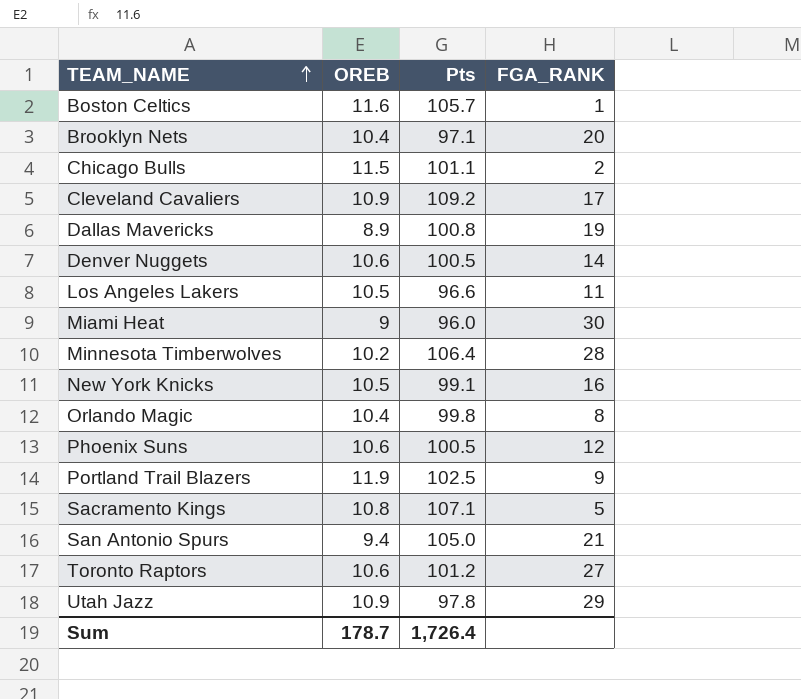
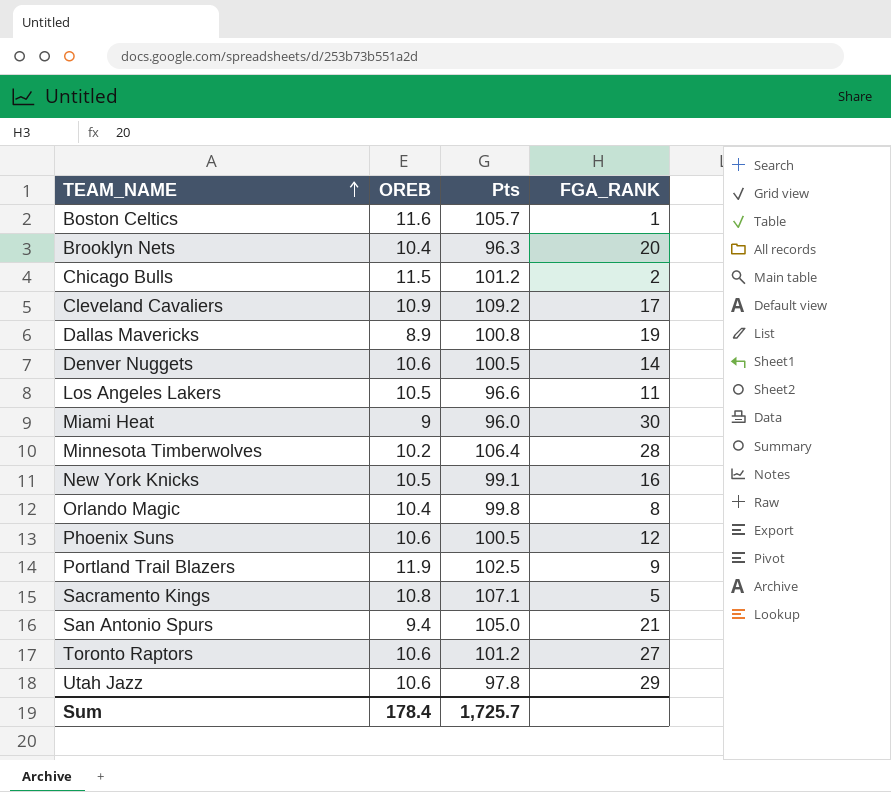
Brooklyn Nets | Pts: 97.1 -> 96.3
Chicago Bulls | Pts: 101.1 -> 101.2
Utah Jazz | OREB: 10.9 -> 10.6
Sum | OREB: 178.7 -> 178.4
Sum | Pts: 1,726.4 -> 1,725.7

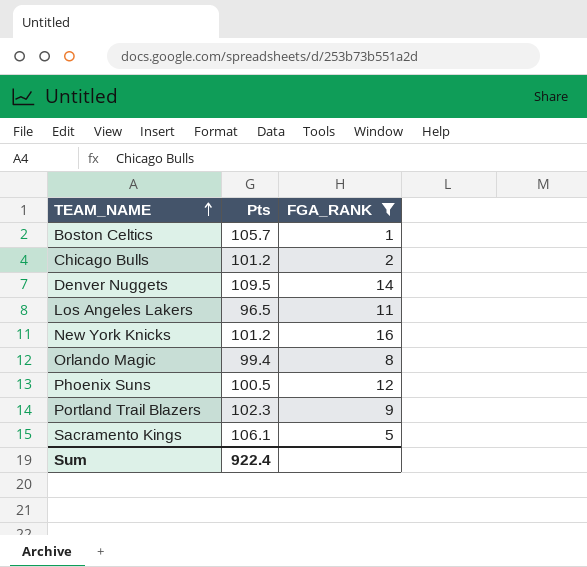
filter: none -> FGA_RANK <= 16
column OREB | position: 2 -> none
Denver Nuggets | Pts: 100.5 -> 109.5
Los Angeles Lakers | Pts: 96.6 -> 96.5
New York Knicks | Pts: 99.1 -> 101.2
Orlando Magic | Pts: 99.8 -> 99.4
Portland Trail Blazers | Pts: 102.5 -> 102.3
Sacramento Kings | Pts: 107.1 -> 106.1
Sum | Pts: 1,725.7 -> 922.4

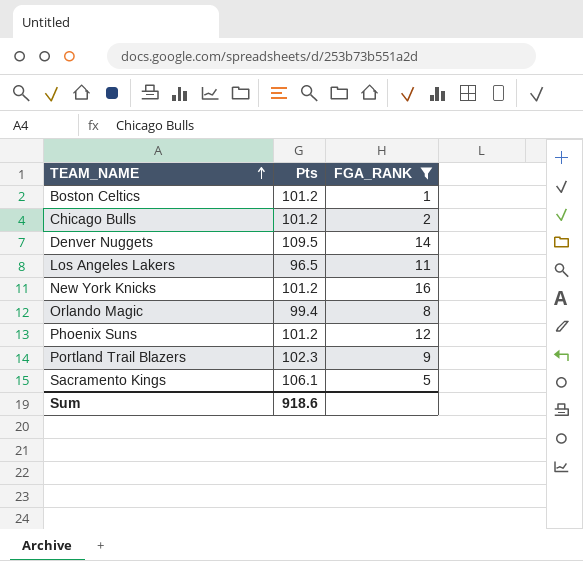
Boston Celtics | Pts: 105.7 -> 101.2
Phoenix Suns | Pts: 100.5 -> 101.2
Sum | Pts: 922.4 -> 918.6

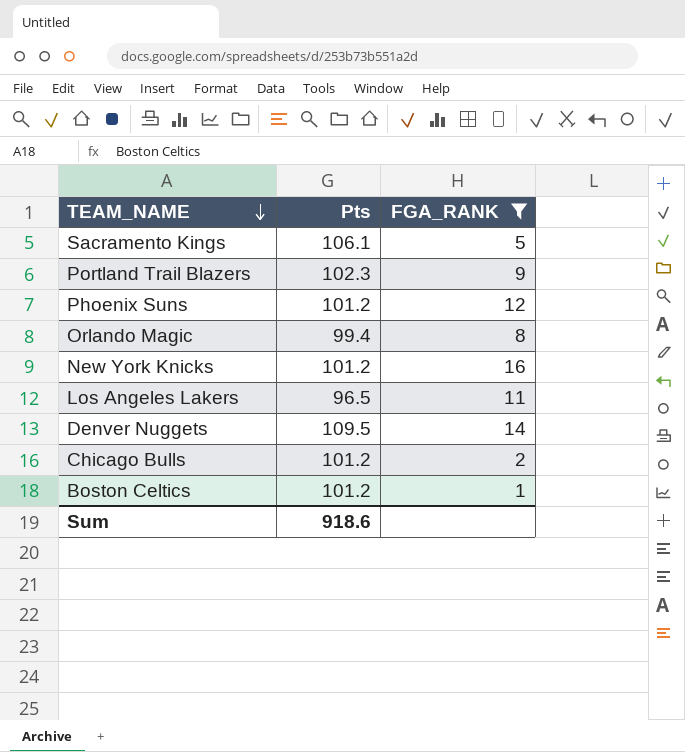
row order: TEAM_NAME ascending -> TEAM_NAME descending

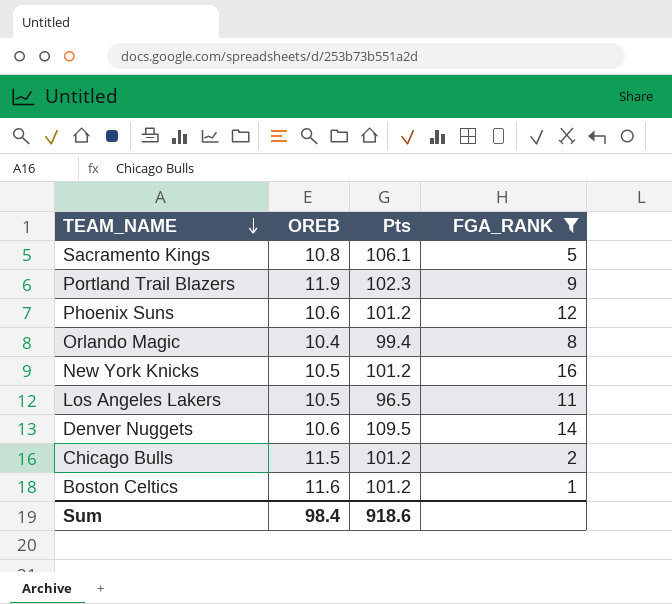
column OREB | position: none -> 2

